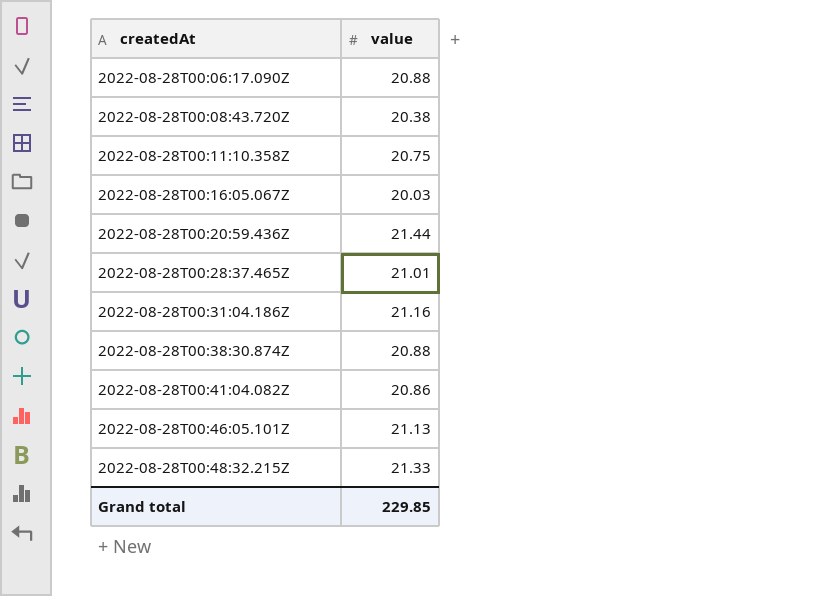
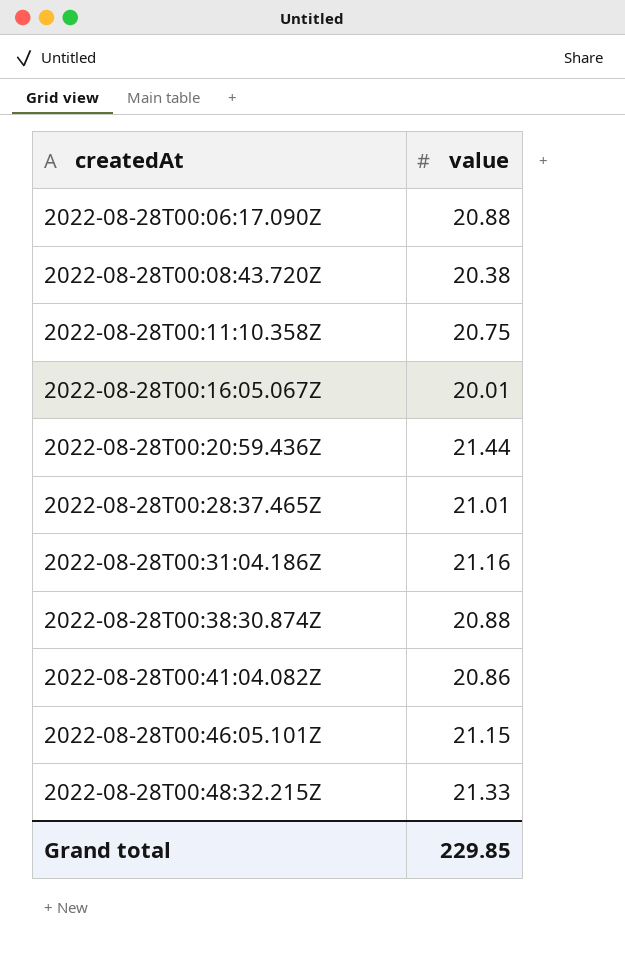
2022-08-28T00:16:05.067Z | value: 20.03 -> 20.01
2022-08-28T00:46:05.101Z | value: 21.13 -> 21.15

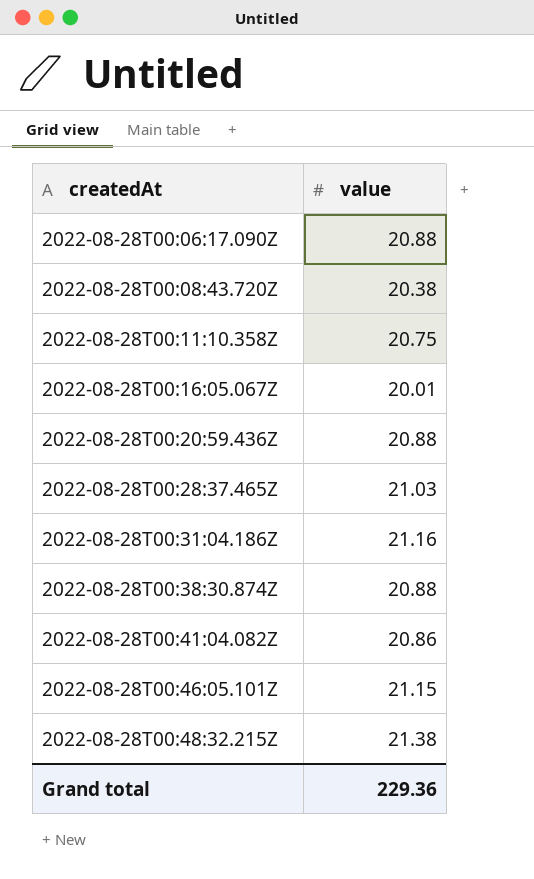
2022-08-28T00:20:59.436Z | value: 21.44 -> 20.88
2022-08-28T00:28:37.465Z | value: 21.01 -> 21.03
2022-08-28T00:48:32.215Z | value: 21.33 -> 21.38
Grand total | value: 229.85 -> 229.36

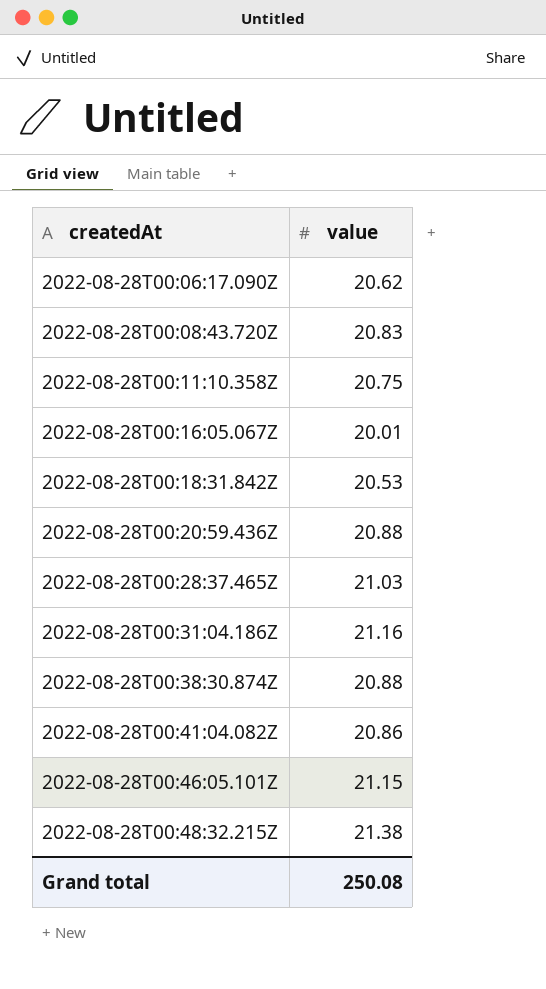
2022-08-28T00:06:17.090Z | value: 20.88 -> 20.62
2022-08-28T00:08:43.720Z | value: 20.38 -> 20.83
row 2022-08-28T00:18:31.842Z: none -> 20.53
Grand total | value: 229.36 -> 250.08

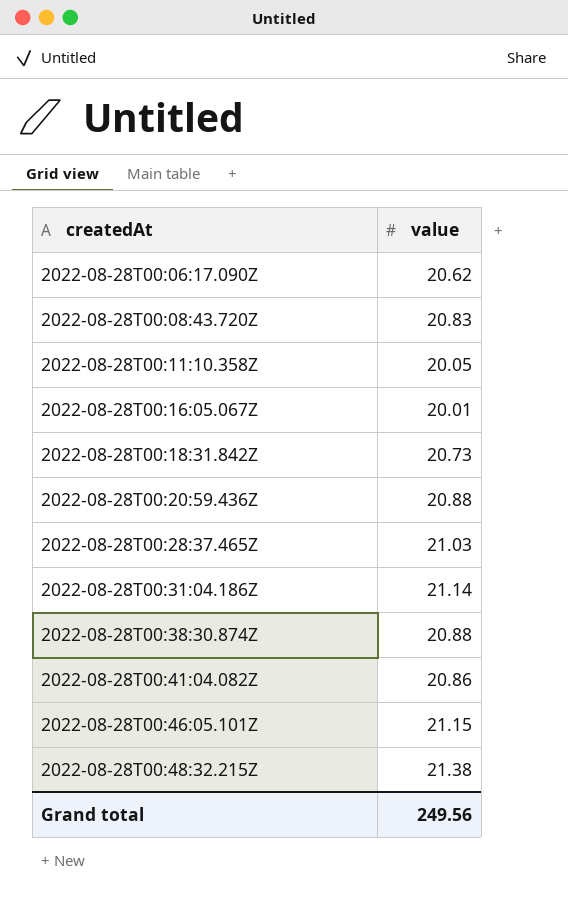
2022-08-28T00:11:10.358Z | value: 20.75 -> 20.05
2022-08-28T00:18:31.842Z | value: 20.53 -> 20.73
2022-08-28T00:31:04.186Z | value: 21.16 -> 21.14
Grand total | value: 250.08 -> 249.56

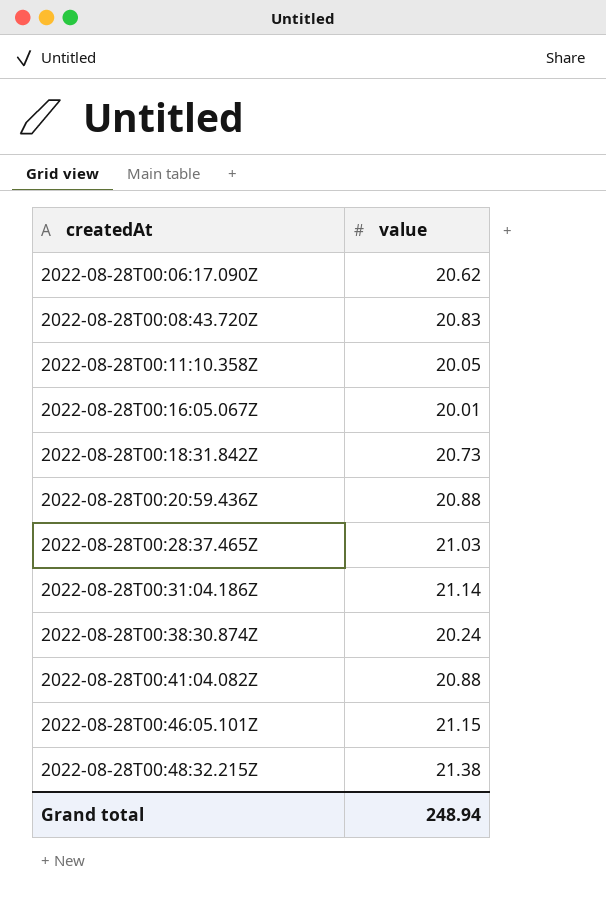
2022-08-28T00:38:30.874Z | value: 20.88 -> 20.24
2022-08-28T00:41:04.082Z | value: 20.86 -> 20.88
Grand total | value: 249.56 -> 248.94

